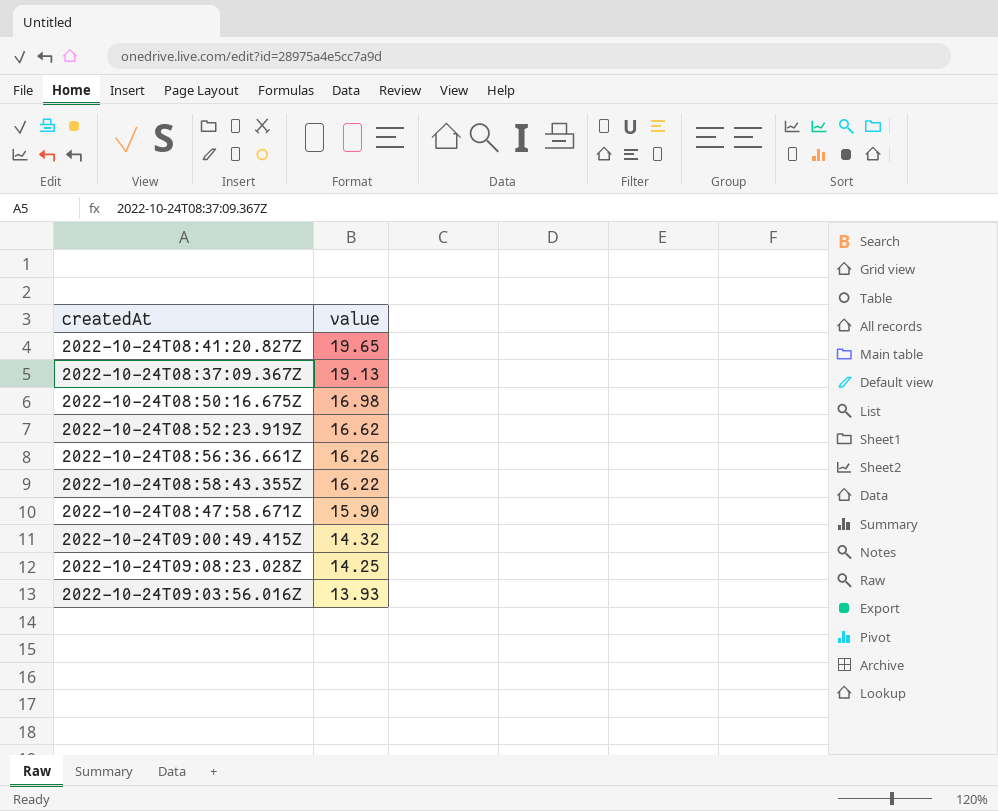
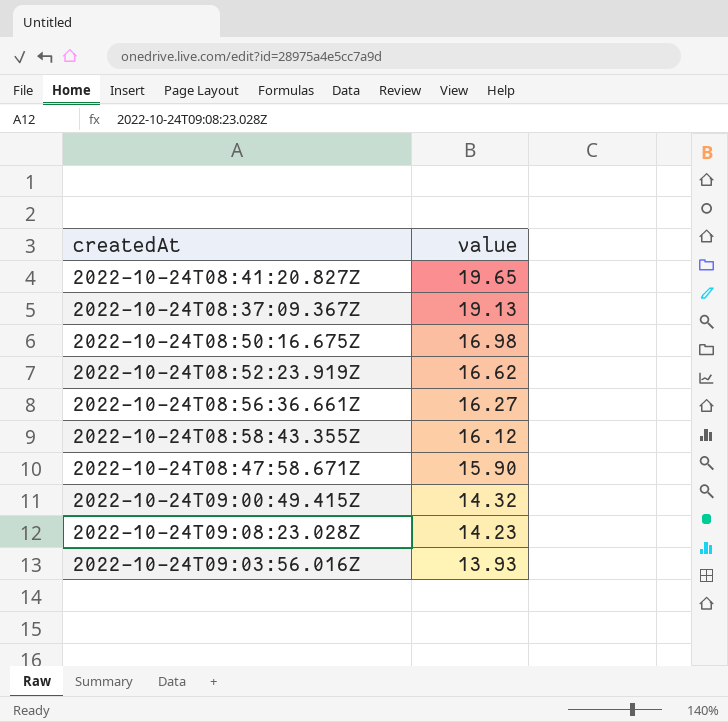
2022-10-24T08:56:36.661Z | value: 16.26 -> 16.27
2022-10-24T08:58:43.355Z | value: 16.22 -> 16.12
2022-10-24T09:08:23.028Z | value: 14.25 -> 14.23

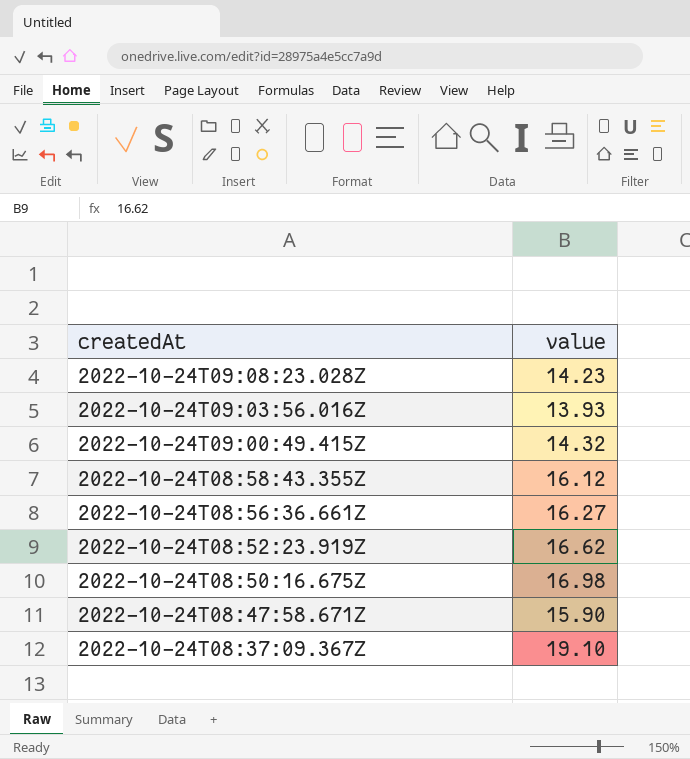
row order: value descending -> createdAt descending
row 2022-10-24T08:41:20.827Z: 19.65 -> none
2022-10-24T08:37:09.367Z | value: 19.13 -> 19.10

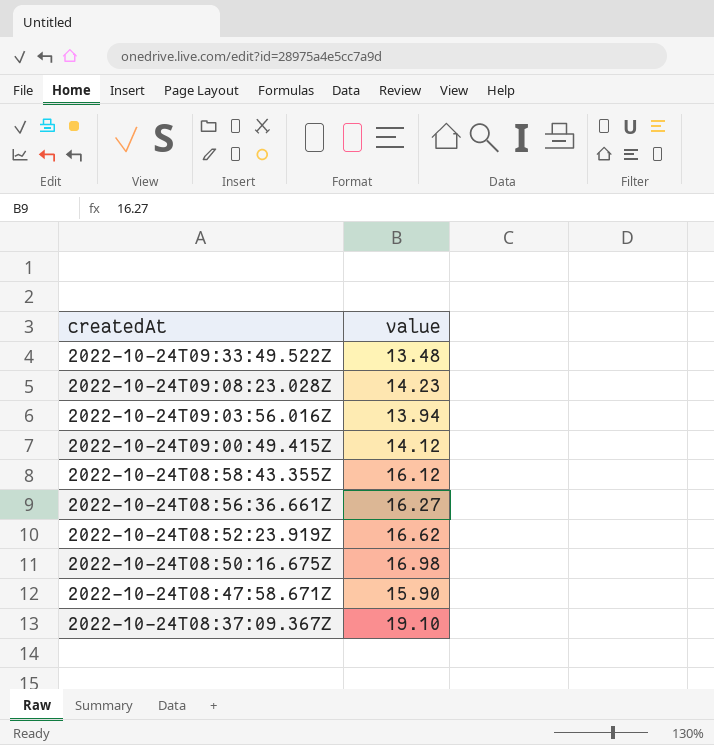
row 2022-10-24T09:33:49.522Z: none -> 13.48
2022-10-24T09:03:56.016Z | value: 13.93 -> 13.94
2022-10-24T09:00:49.415Z | value: 14.32 -> 14.12

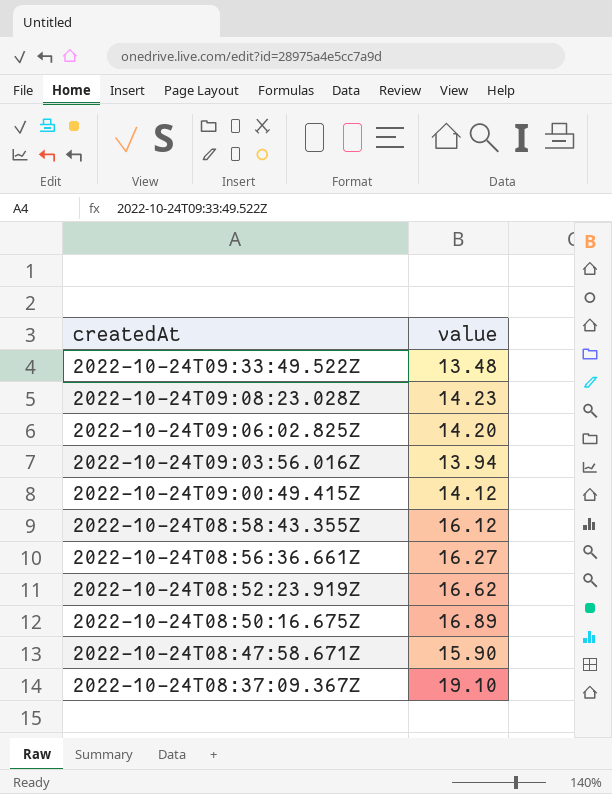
row 2022-10-24T09:06:02.825Z: none -> 14.20
2022-10-24T08:50:16.675Z | value: 16.98 -> 16.89

